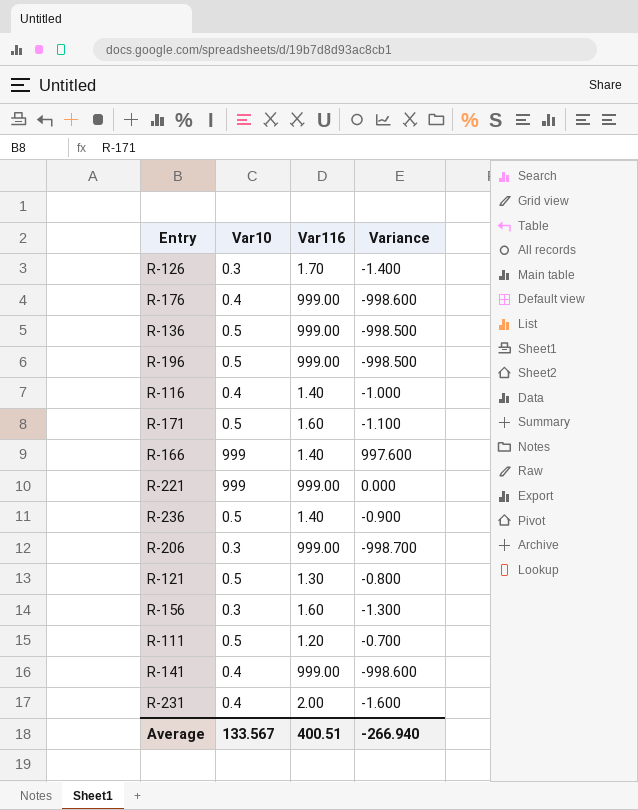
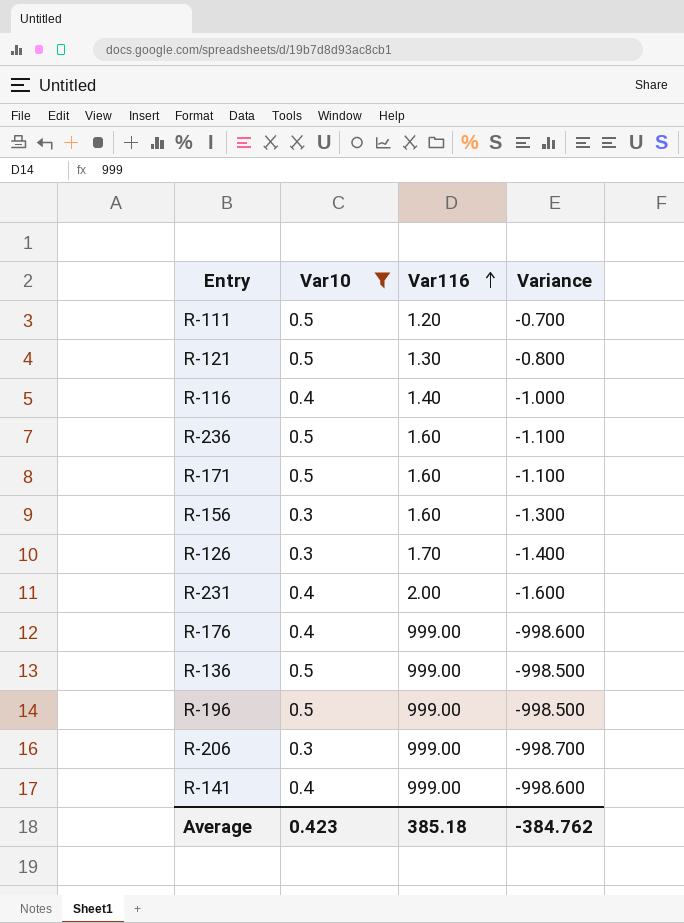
filter: none -> Var10 != 999
row order: none -> Var116 ascending
R-236 | Var116: 1.40 -> 1.60
R-236 | Variance: -0.900 -> -1.100
Average | Var10: 133.567 -> 0.423
Average | Var116: 400.51 -> 385.18
Average | Variance: -266.940 -> -384.762

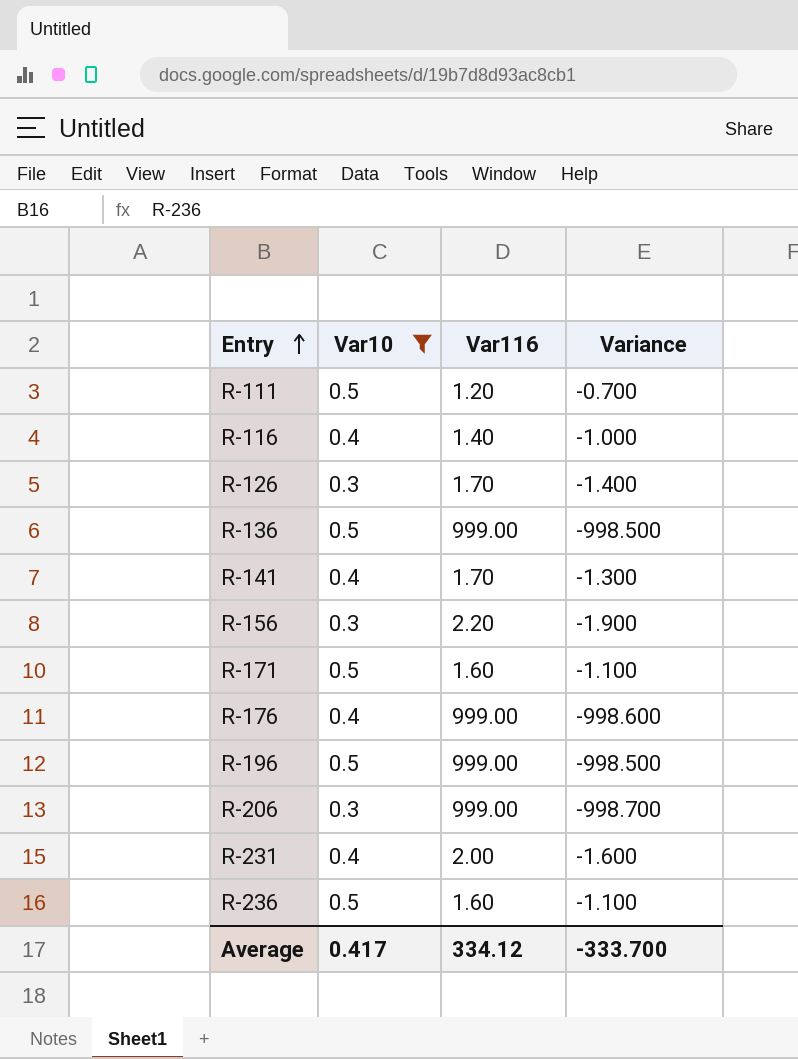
row order: Var116 ascending -> Entry ascending
row R-121: 0.5 | 1.30 | -0.800 -> none
R-141 | Var116: 999.00 -> 1.70
R-141 | Variance: -998.600 -> -1.300
R-156 | Var116: 1.60 -> 2.20
R-156 | Variance: -1.300 -> -1.900
Average | Var10: 0.423 -> 0.417
Average | Var116: 385.18 -> 334.12
Average | Variance: -384.762 -> -333.700

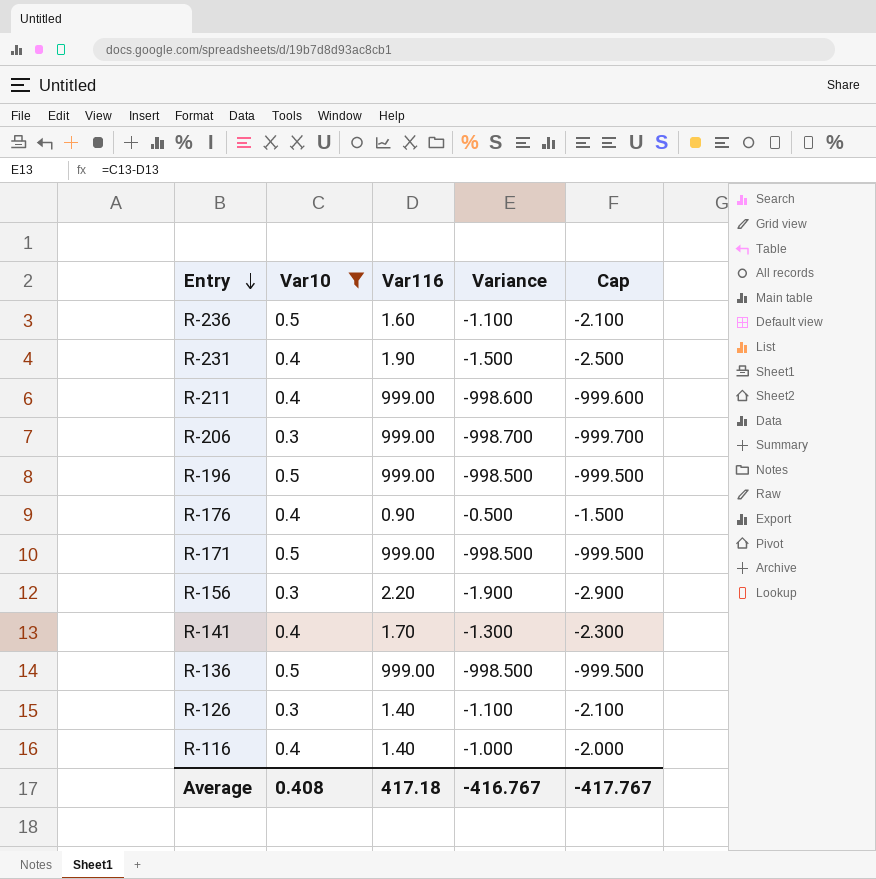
row order: Entry ascending -> Entry descending
column Cap | formula: none -> [Variance] - 1
row R-111: 0.5 | 1.20 | -0.700 -> none
R-231 | Var116: 2.00 -> 1.90
R-231 | Variance: -1.600 -> -1.500
row R-211: none -> 0.4 | 999.00 | -998.600 | -999.600
R-176 | Var116: 999.00 -> 0.90
R-176 | Variance: -998.600 -> -0.500
R-171 | Var116: 1.60 -> 999.00
R-171 | Variance: -1.100 -> -998.500
R-126 | Var116: 1.70 -> 1.40
R-126 | Variance: -1.400 -> -1.100
Average | Var10: 0.417 -> 0.408
Average | Var116: 334.12 -> 417.18
Average | Variance: -333.700 -> -416.767

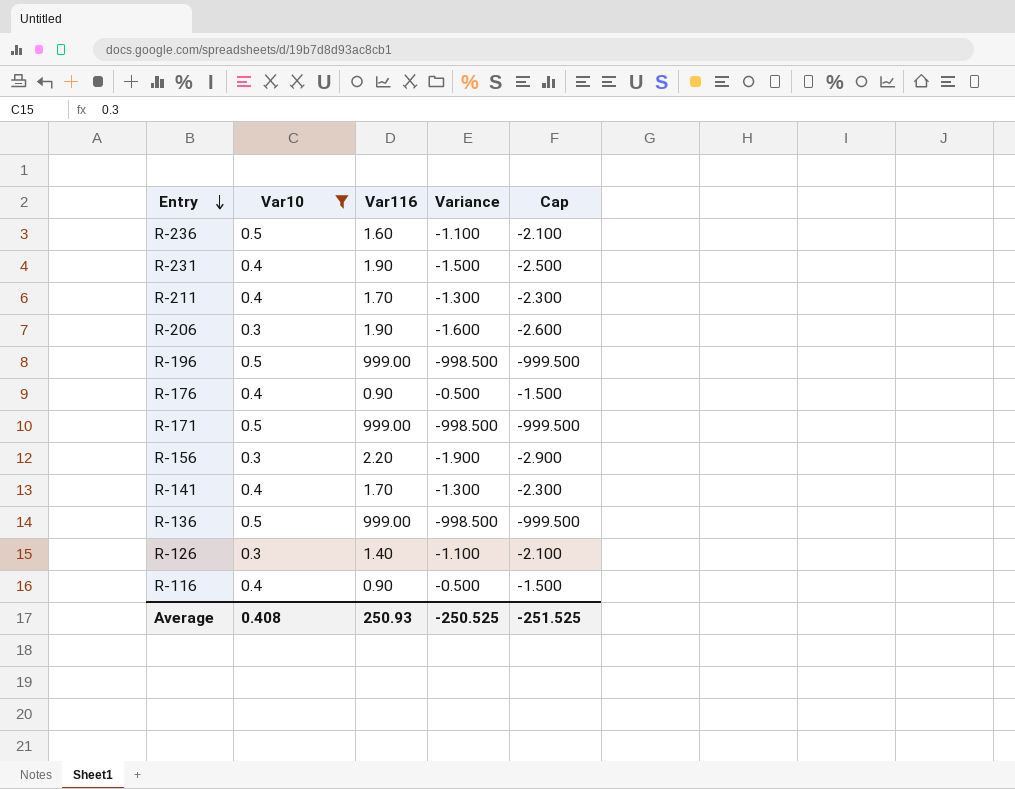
R-211 | Var116: 999.00 -> 1.70
R-211 | Variance: -998.600 -> -1.300
R-211 | Cap: -999.600 -> -2.300
R-206 | Var116: 999.00 -> 1.90
R-206 | Variance: -998.700 -> -1.600
R-206 | Cap: -999.700 -> -2.600
R-116 | Var116: 1.40 -> 0.90
R-116 | Variance: -1.000 -> -0.500
R-116 | Cap: -2.000 -> -1.500
Average | Var116: 417.18 -> 250.93
Average | Variance: -416.767 -> -250.525
Average | Cap: -417.767 -> -251.525

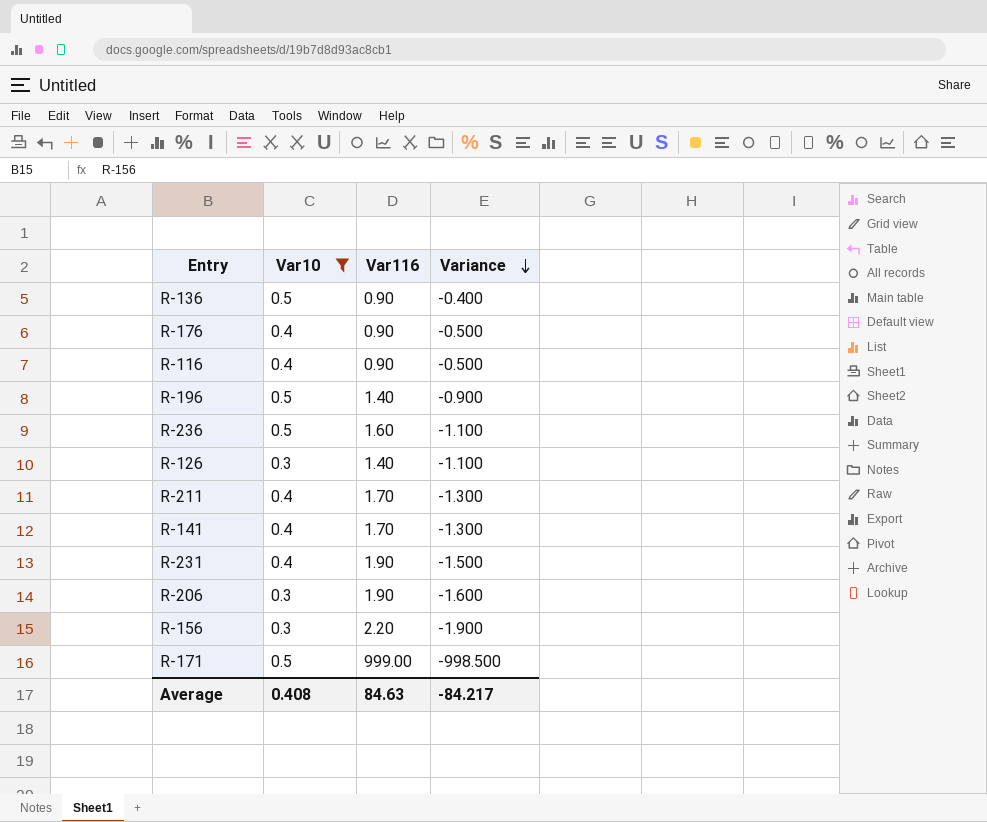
row order: Entry descending -> Variance descending
column Cap | formula: [Variance] - 1 -> none
R-136 | Var116: 999.00 -> 0.90
R-136 | Variance: -998.500 -> -0.400
R-196 | Var116: 999.00 -> 1.40
R-196 | Variance: -998.500 -> -0.900
Average | Var116: 250.93 -> 84.63
Average | Variance: -250.525 -> -84.217

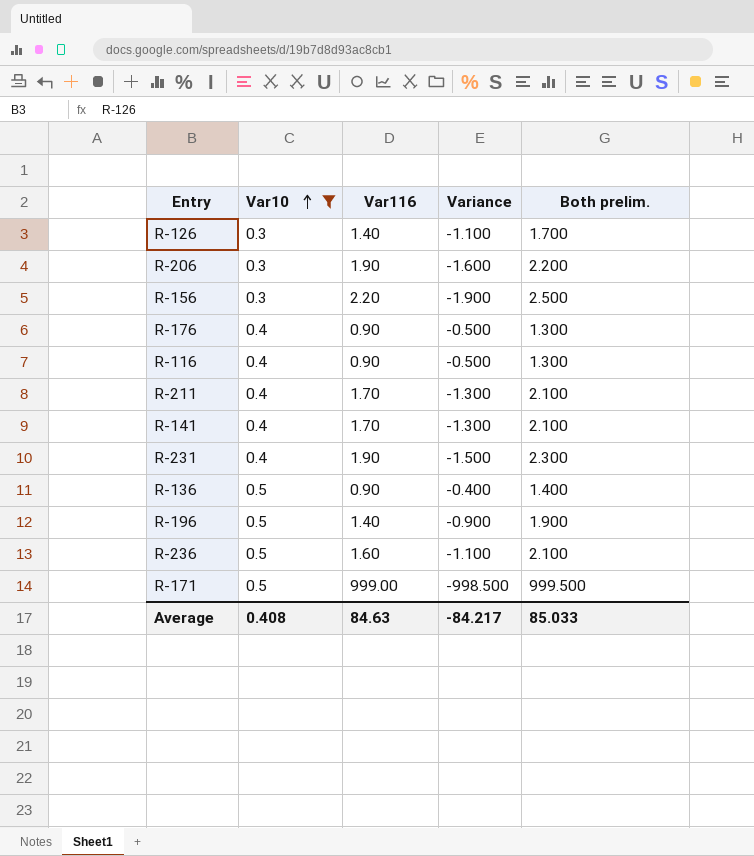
row order: Variance descending -> Var10 ascending
column Both prelim. | formula: none -> [Var10] + [Var116]

